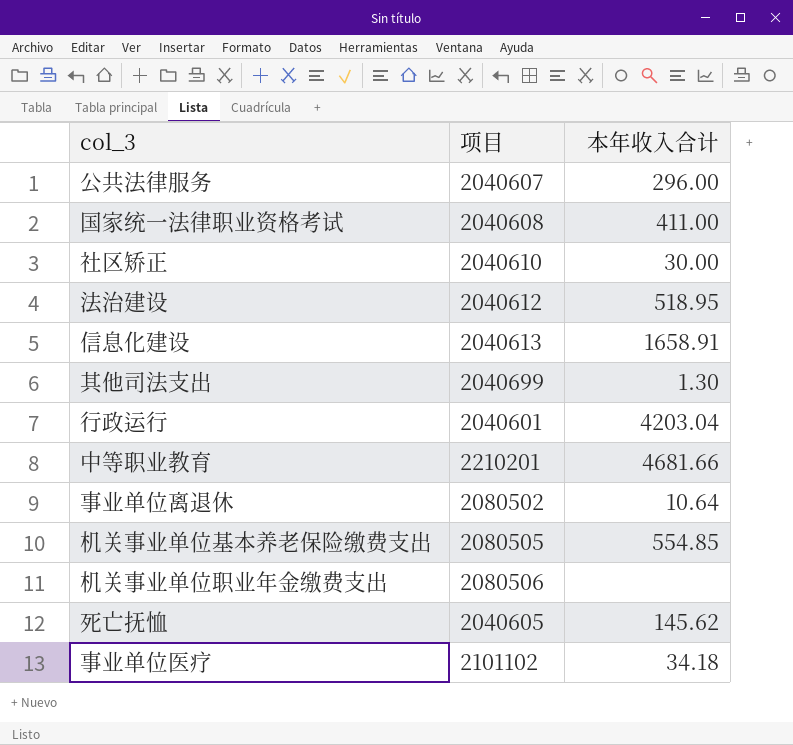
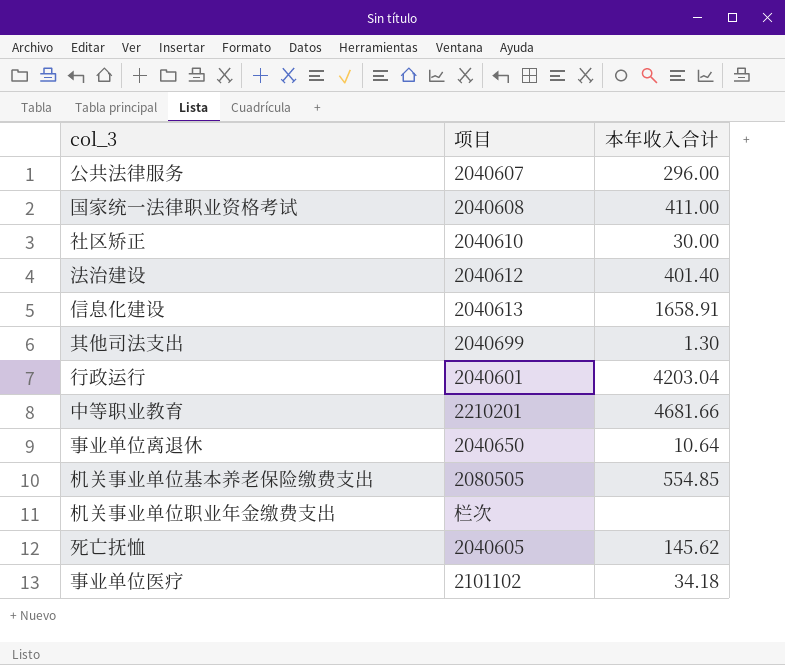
法治建设 | 本年收入合计: 518.95 -> 401.40
事业单位离退休 | 项目: 2080502 -> 2040650
机关事业单位职业年金缴费支出 | 项目: 2080506 -> 栏次

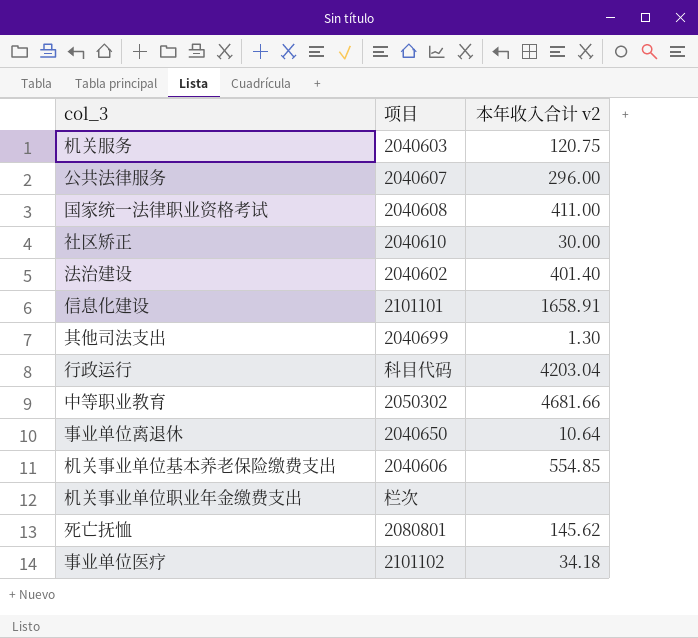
column name: 本年收入合计 -> 本年收入合计 v2
row 机关服务: none -> 2040603 | 120.75
法治建设 | 项目: 2040612 -> 2040602
信息化建设 | 项目: 2040613 -> 2101101
行政运行 | 项目: 2040601 -> 科目代码
中等职业教育 | 项目: 2210201 -> 2050302
机关事业单位基本养老保险缴费支出 | 项目: 2080505 -> 2040606
死亡抚恤 | 项目: 2040605 -> 2080801

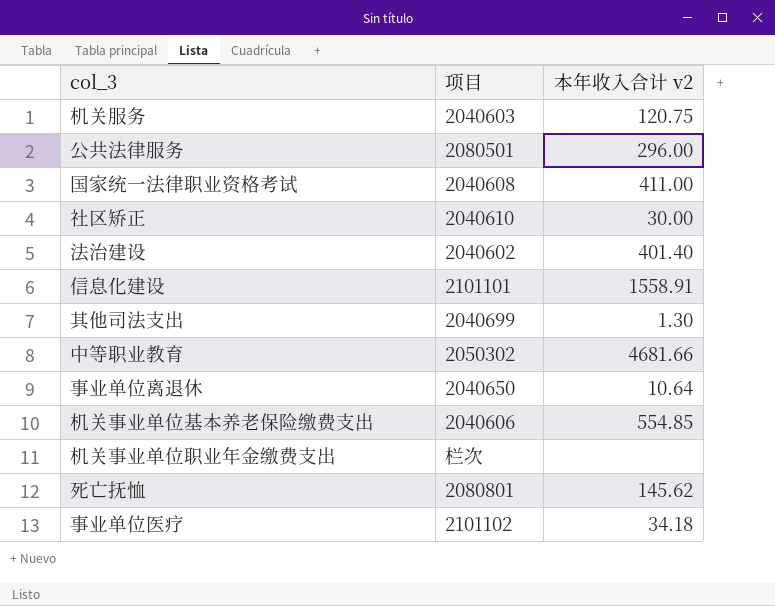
row 行政运行: 科目代码 | 4203.04 -> none
公共法律服务 | 项目: 2040607 -> 2080501
信息化建设 | 本年收入合计 v2: 1658.91 -> 1558.91

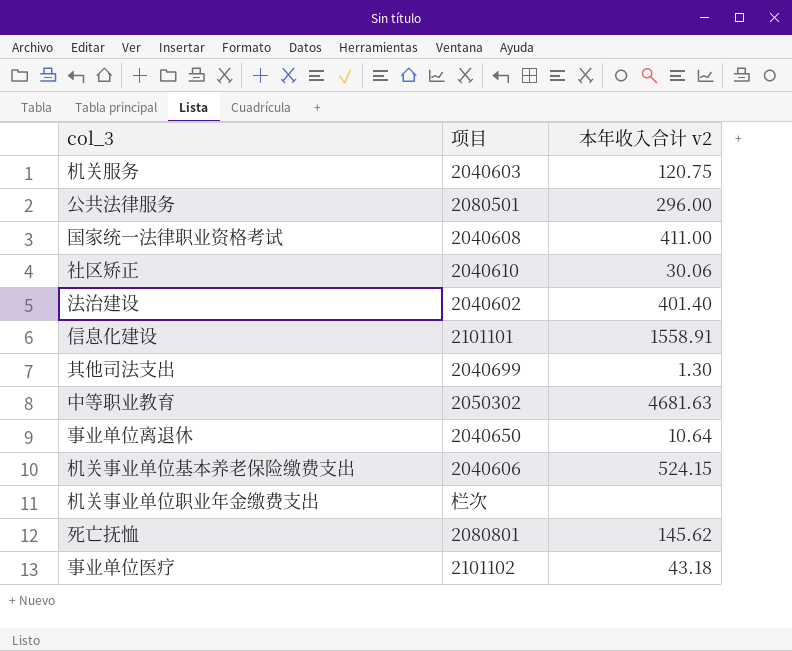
社区矫正 | 本年收入合计 v2: 30.00 -> 30.06
中等职业教育 | 本年收入合计 v2: 4681.66 -> 4681.63
机关事业单位基本养老保险缴费支出 | 本年收入合计 v2: 554.85 -> 524.15
事业单位医疗 | 本年收入合计 v2: 34.18 -> 43.18

